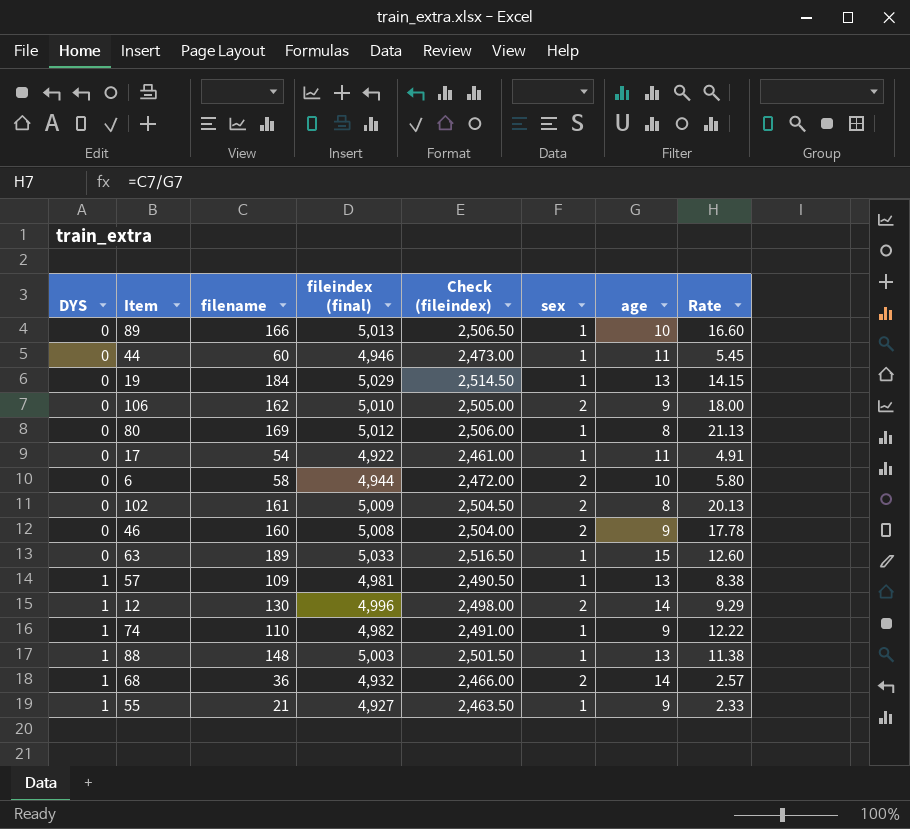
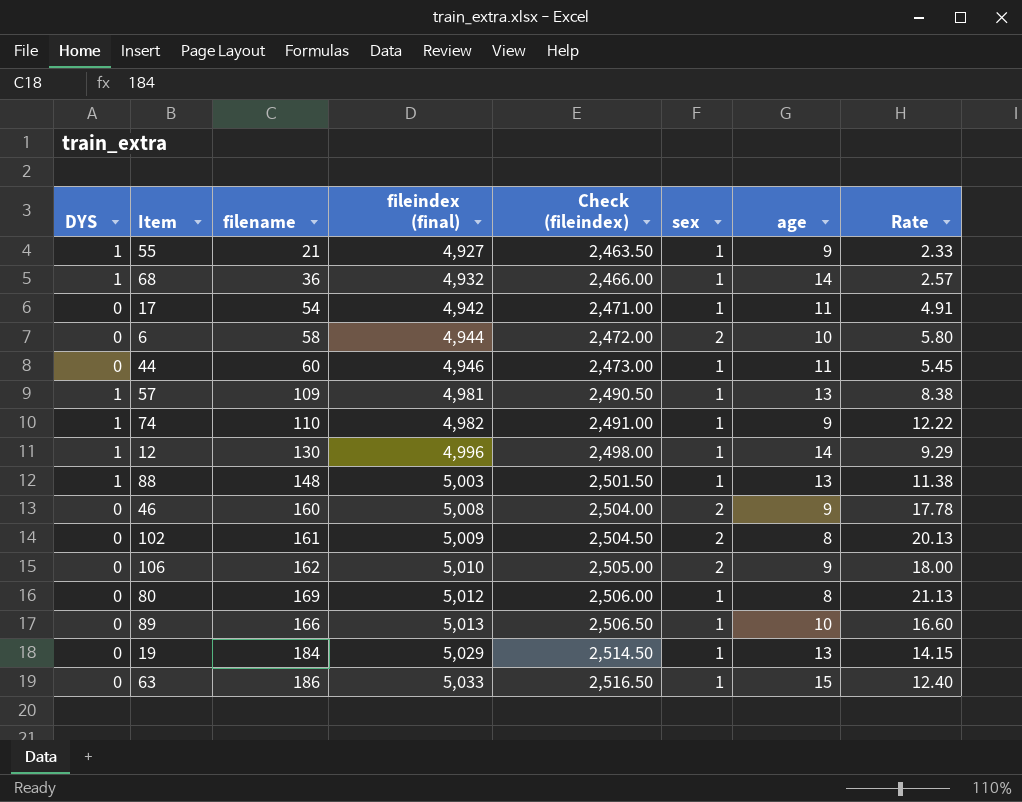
row order: DYS ascending -> fileindex (final) ascending
68 | sex: 2 -> 1
17 | fileindex (final): 4,922 -> 4,942
17 | Check (fileindex): 2,461.00 -> 2,471.00
12 | sex: 2 -> 1
63 | filename: 189 -> 186
63 | Rate: 12.60 -> 12.40

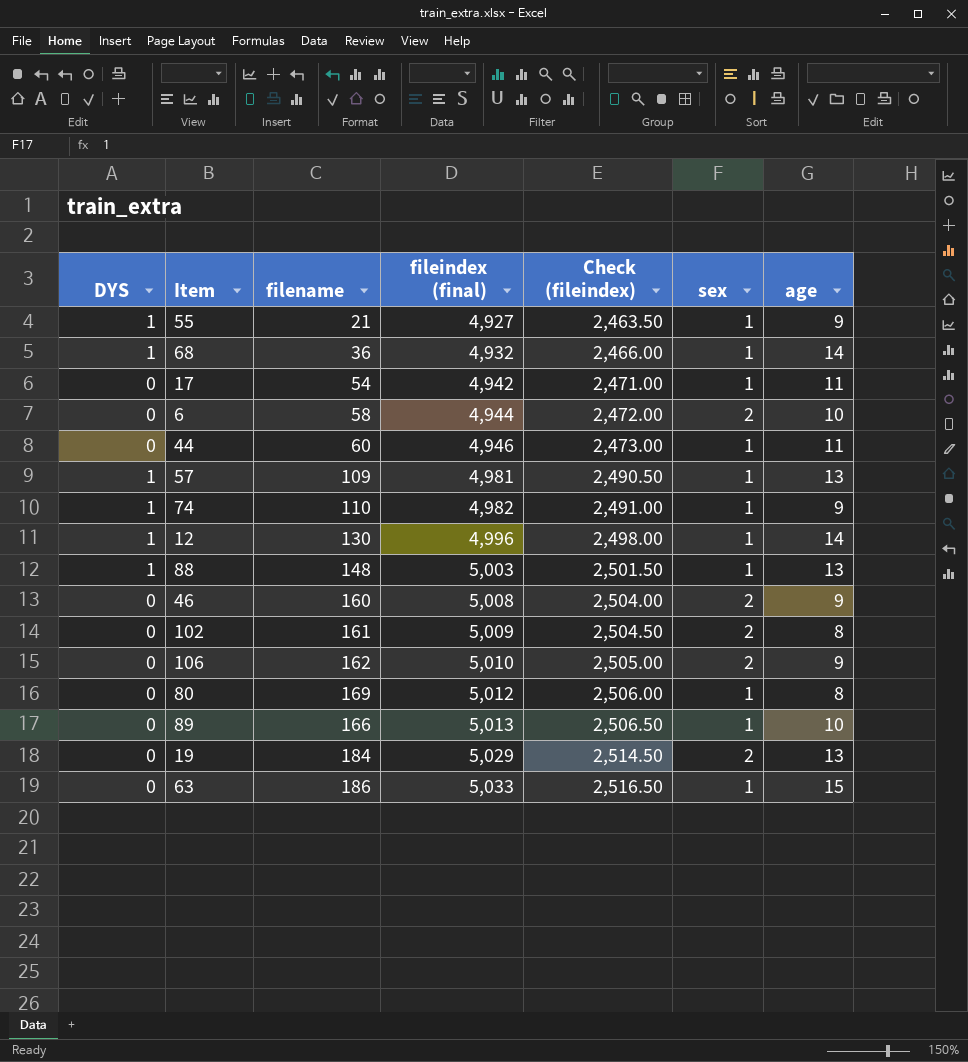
column Rate | formula: [filename] / [age] -> none
19 | sex: 1 -> 2

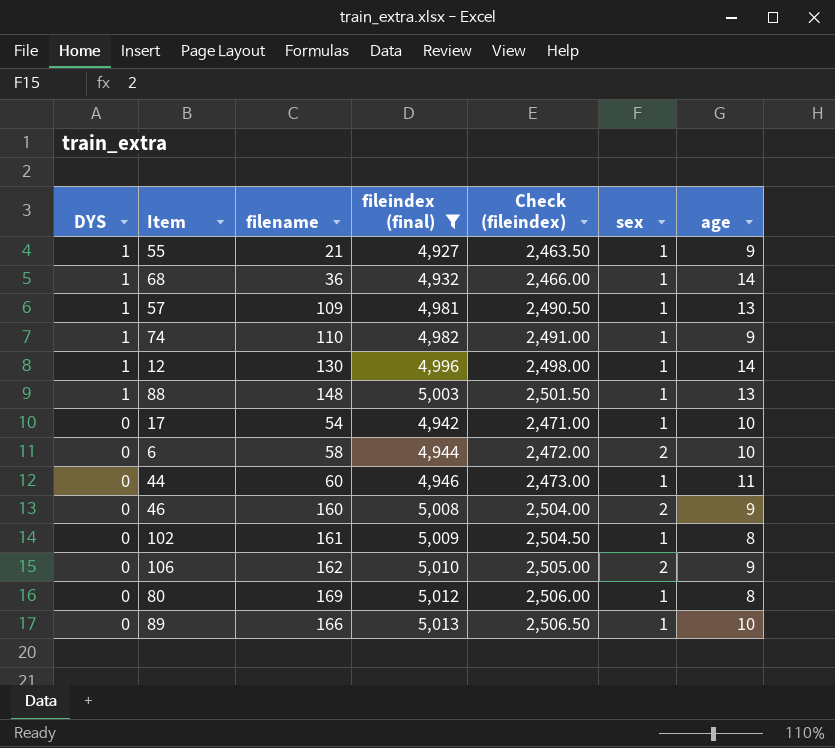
filter: none -> fileindex (final) <= 5,013
row order: fileindex (final) ascending -> DYS descending
17 | age: 11 -> 10
102 | sex: 2 -> 1

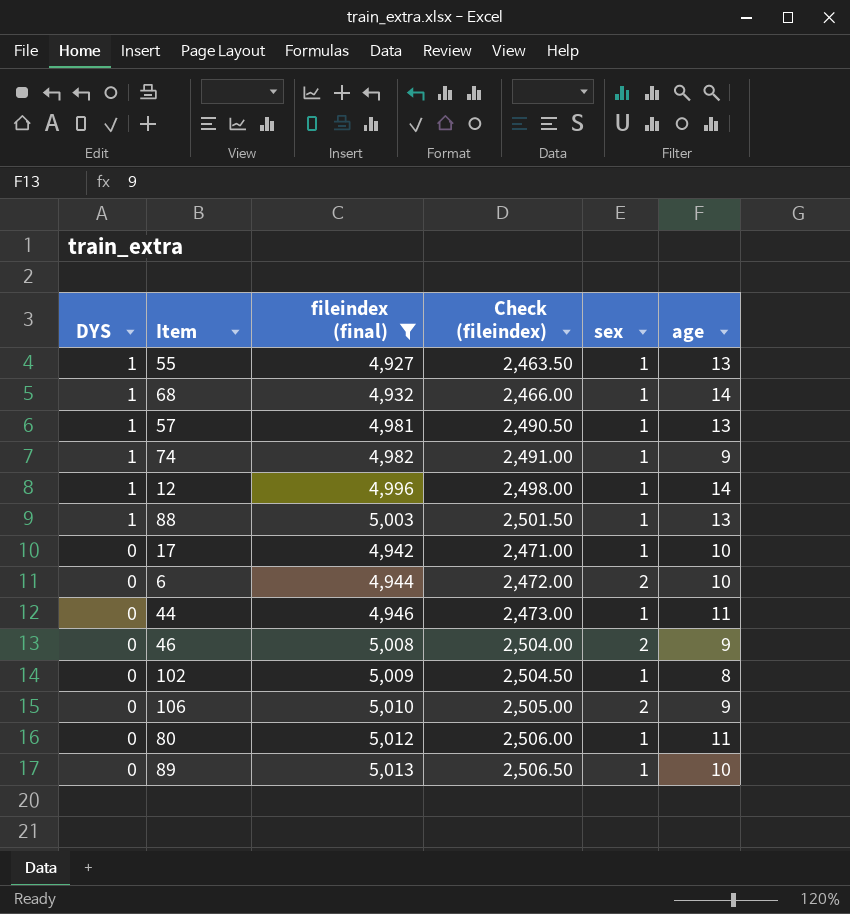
column filename | position: 3 -> none
55 | age: 9 -> 13
80 | age: 8 -> 11

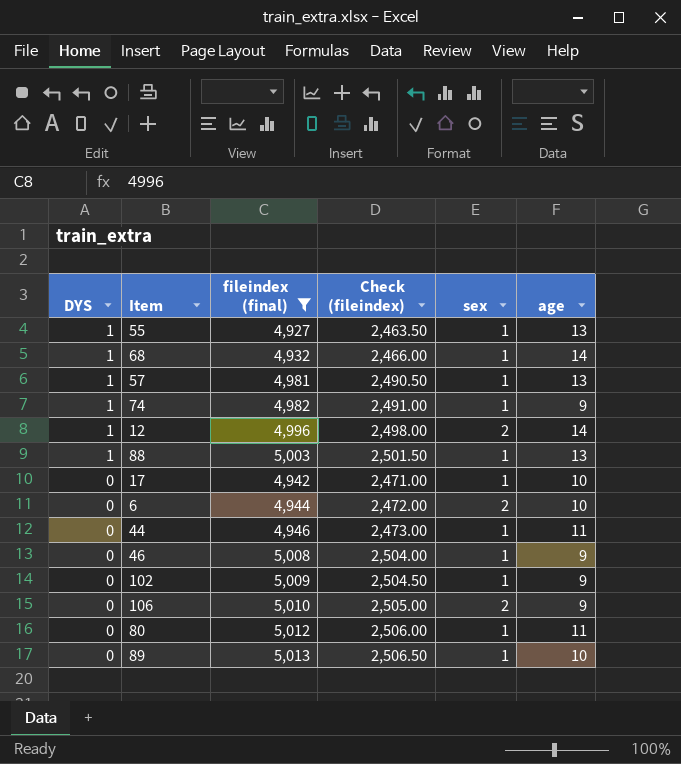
12 | sex: 1 -> 2
46 | sex: 2 -> 1
102 | age: 8 -> 9

